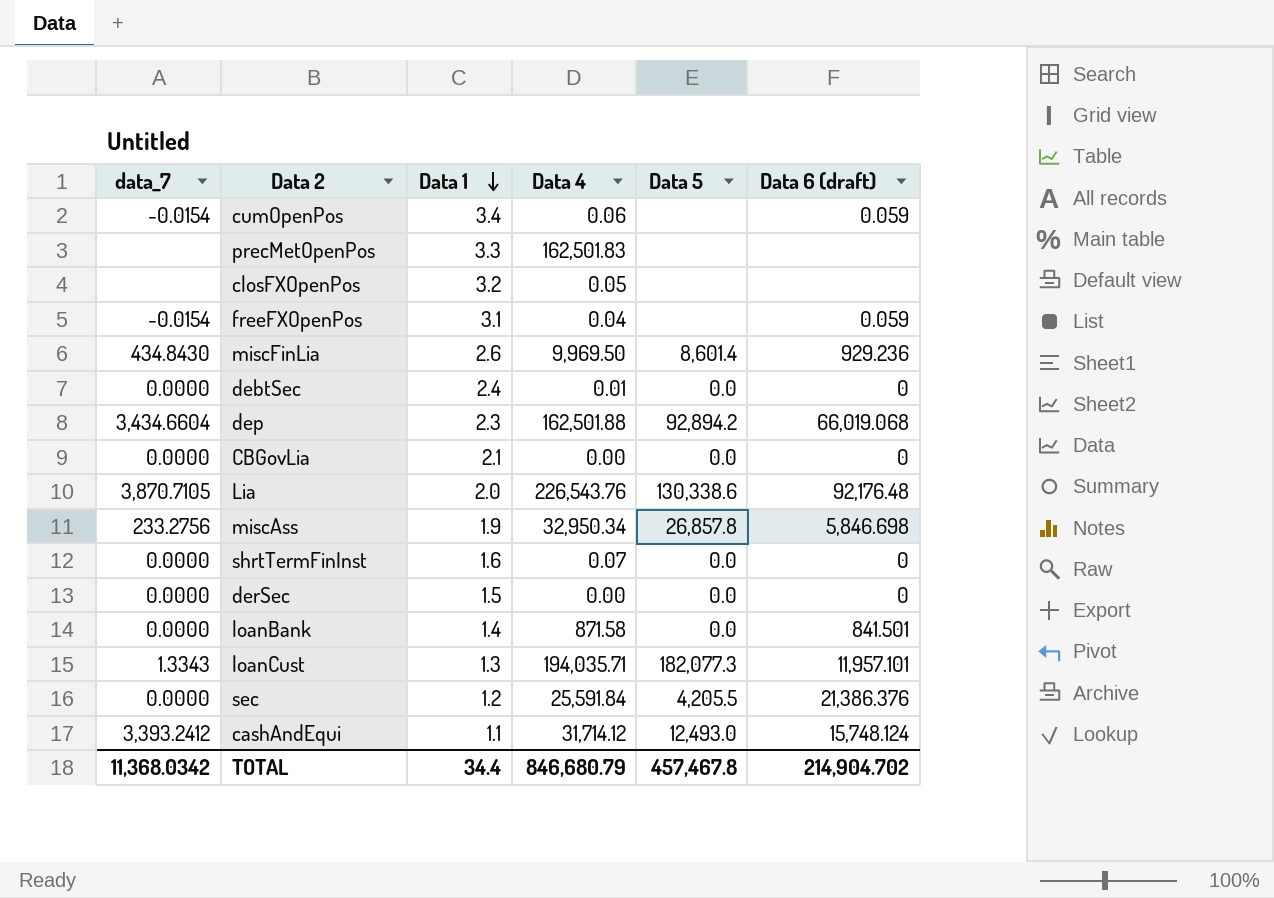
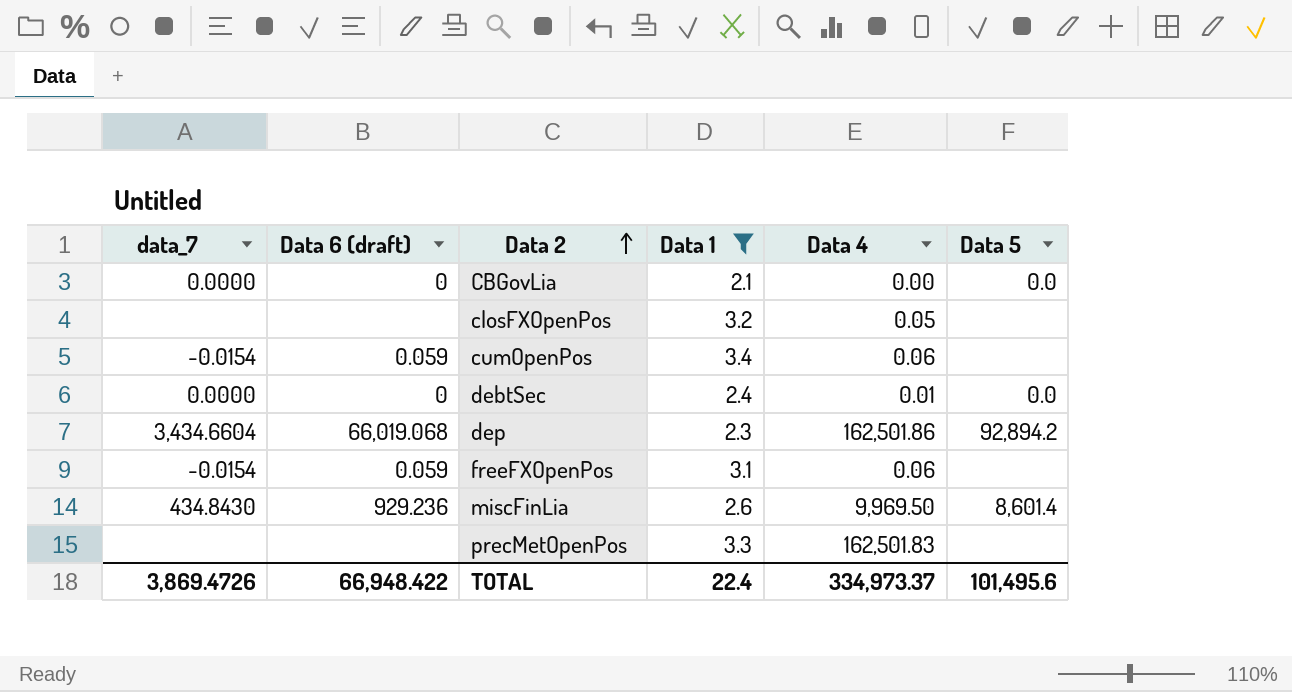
filter: none -> Data 1 >= 2.1
row order: Data 1 descending -> Data 2 ascending
column Data 6 (draft) | position: 6 -> 2
dep | Data 4: 162,501.88 -> 162,501.86
freeFXOpenPos | Data 4: 0.04 -> 0.06
TOTAL | data_7: 11,368.0342 -> 3,869.4726
TOTAL | Data 6 (draft): 214,904.702 -> 66,948.422
TOTAL | Data 1: 34.4 -> 22.4
TOTAL | Data 4: 846,680.79 -> 334,973.37
TOTAL | Data 5: 457,467.8 -> 101,495.6

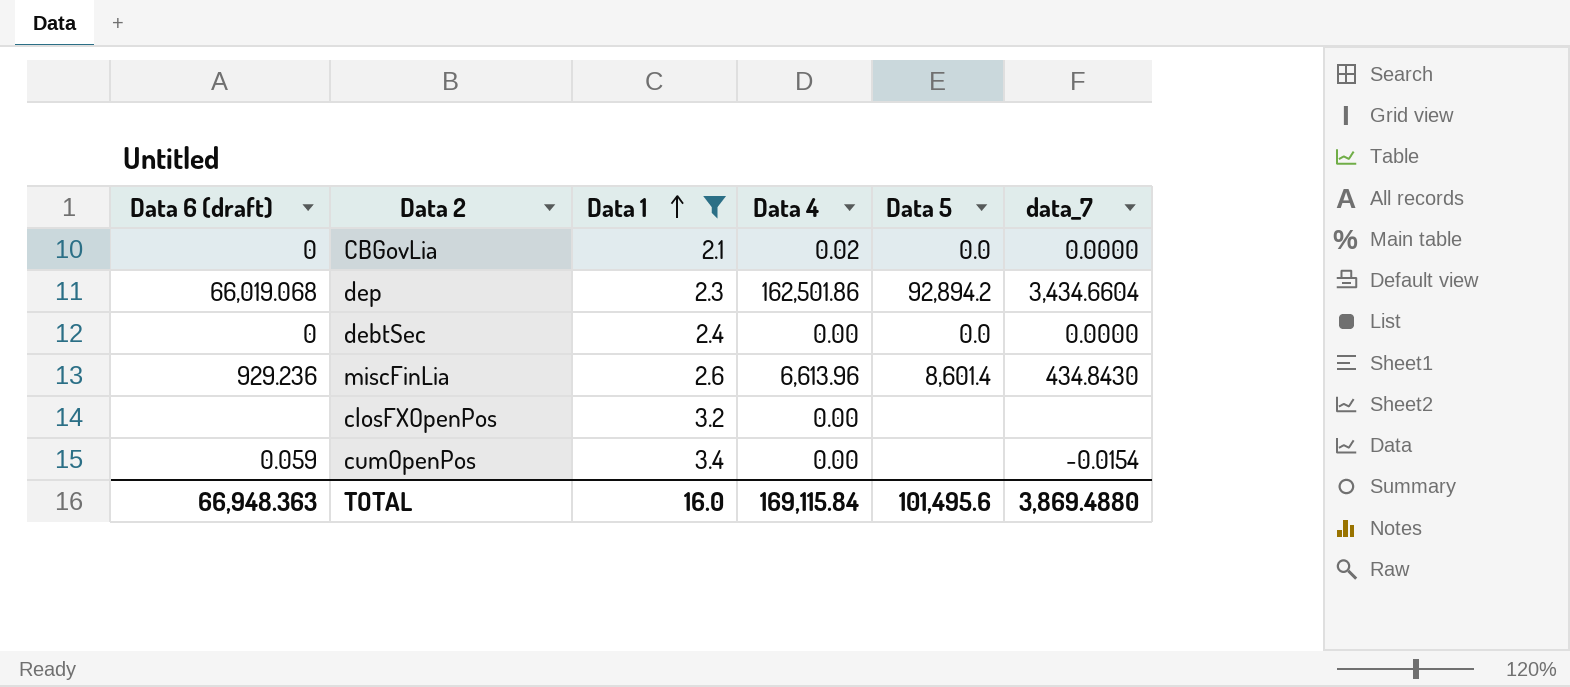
row order: Data 2 ascending -> Data 1 ascending
column data_7 | position: 1 -> 6
row freeFXOpenPos: -0.0154 | 0.059 | 3.1 | 0.06 | none -> none
row precMetOpenPos: none | none | 3.3 | 162,501.83 | none -> none
CBGovLia | Data 4: 0.00 -> 0.02
debtSec | Data 4: 0.01 -> 0.00
miscFinLia | Data 4: 9,969.50 -> 6,613.96
closFXOpenPos | Data 4: 0.05 -> 0.00
cumOpenPos | Data 4: 0.06 -> 0.00
TOTAL | Data 6 (draft): 66,948.422 -> 66,948.363
TOTAL | Data 1: 22.4 -> 16.0
TOTAL | Data 4: 334,973.37 -> 169,115.84
TOTAL | data_7: 3,869.4726 -> 3,869.4880

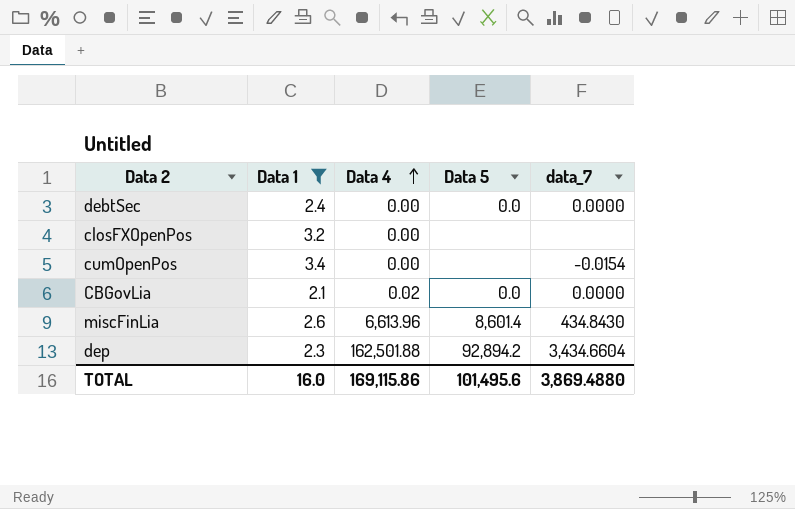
row order: Data 1 ascending -> Data 4 ascending
column Data 6 (draft) | position: 1 -> none
dep | Data 4: 162,501.86 -> 162,501.88
TOTAL | Data 4: 169,115.84 -> 169,115.86

